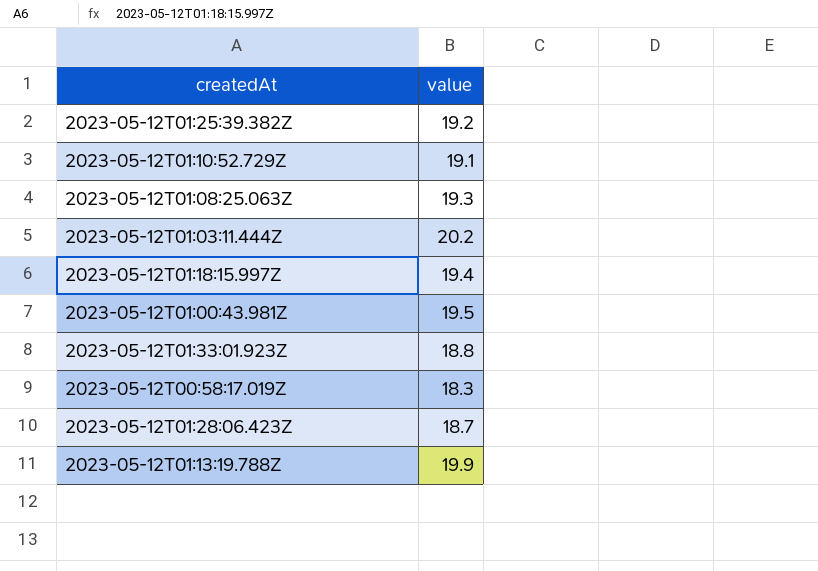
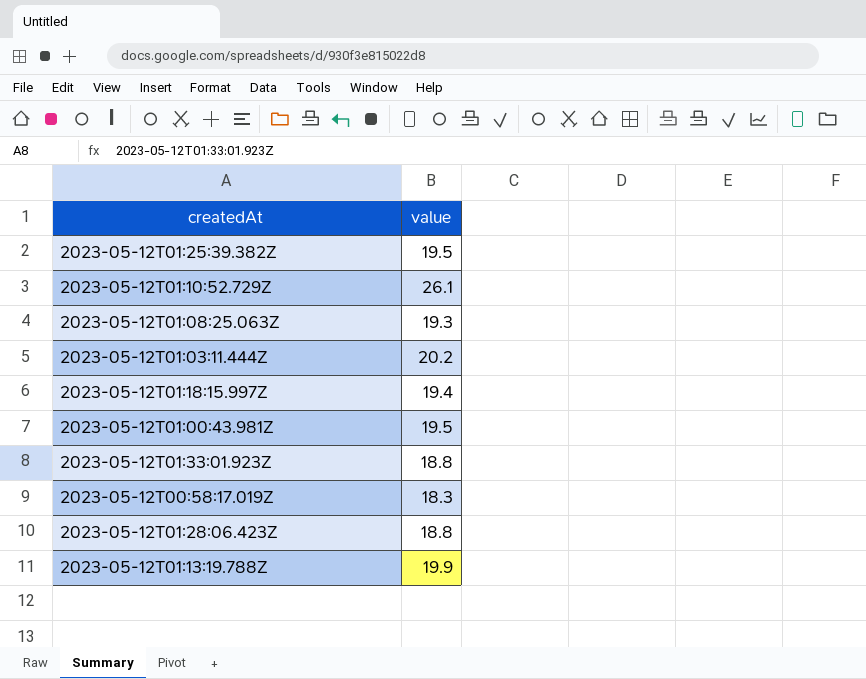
2023-05-12T01:25:39.382Z | value: 19.2 -> 19.5
2023-05-12T01:10:52.729Z | value: 19.1 -> 26.1
2023-05-12T01:28:06.423Z | value: 18.7 -> 18.8

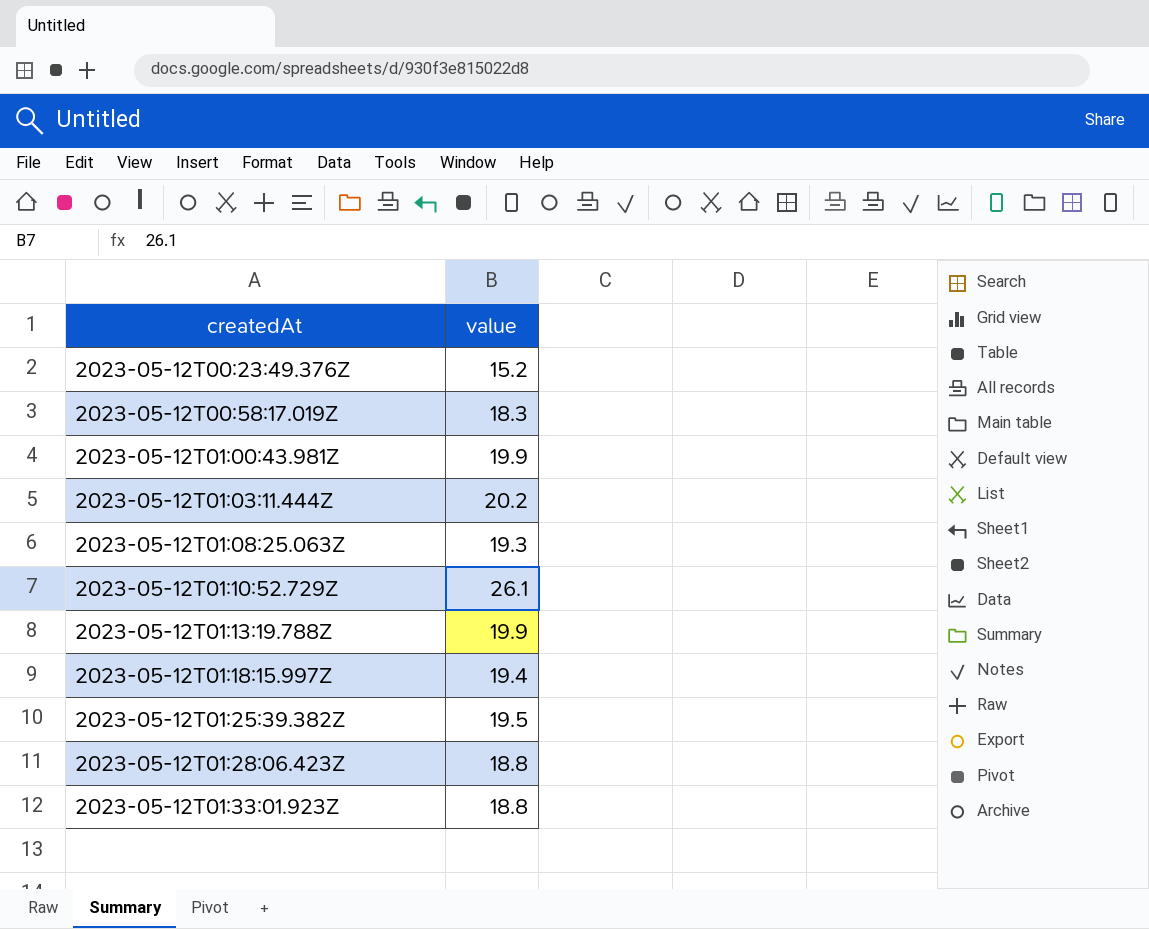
row order: none -> createdAt ascending
row 2023-05-12T00:23:49.376Z: none -> 15.2
2023-05-12T01:00:43.981Z | value: 19.5 -> 19.9

